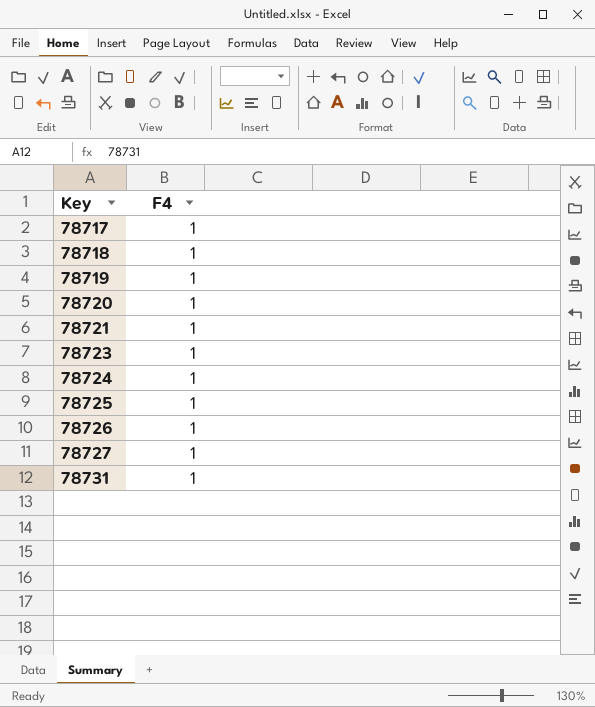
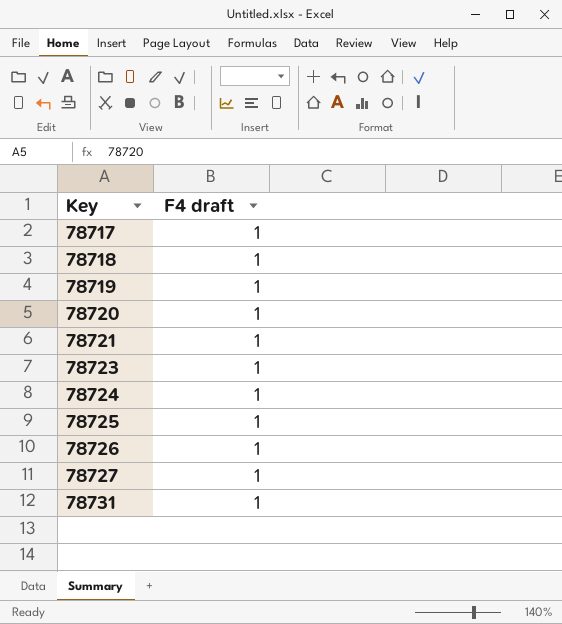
column name: F4 -> F4 draft

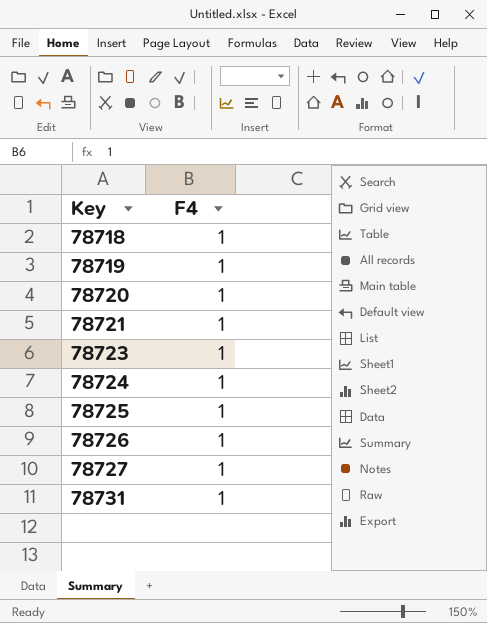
column name: F4 draft -> F4
row 78717: 1 -> none

